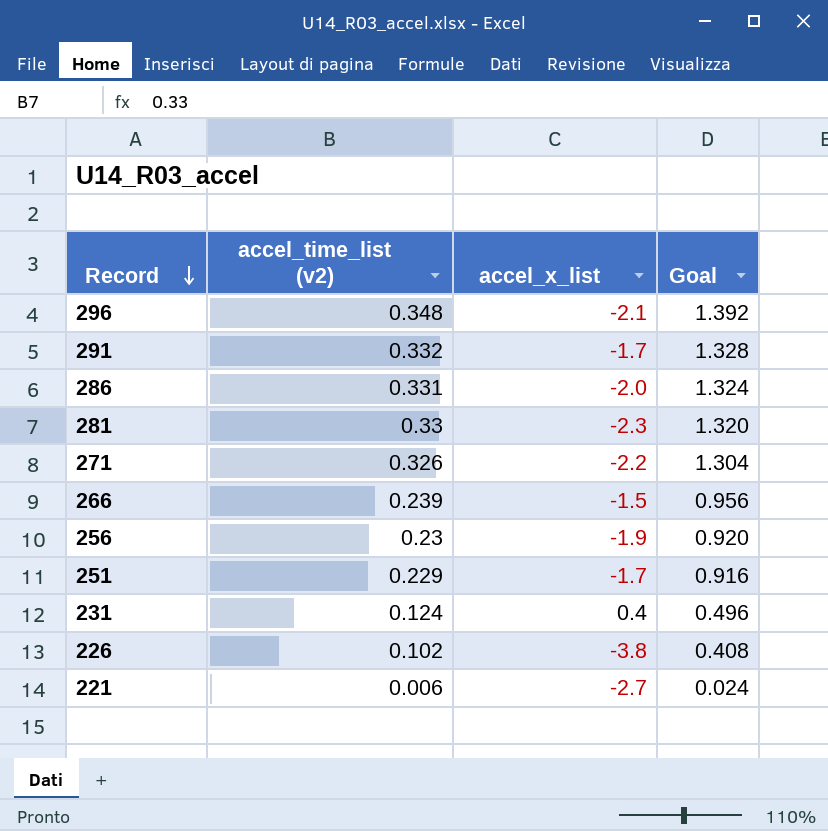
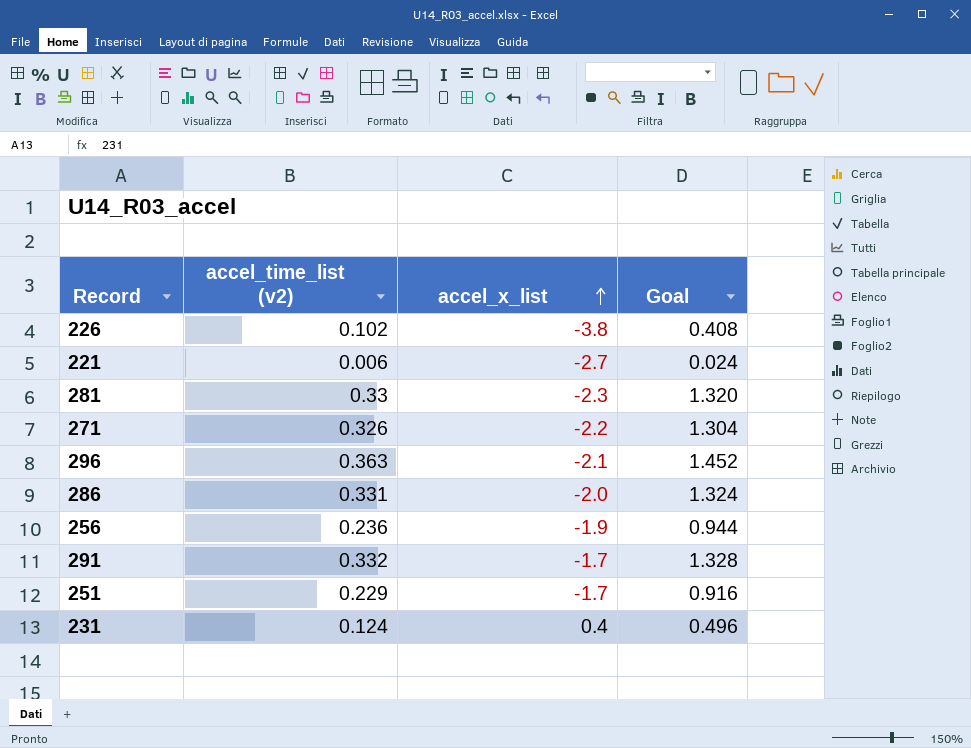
row order: Record descending -> accel_x_list ascending
row 266: 0.239 | -1.5 | 0.956 -> none
296 | accel_time_list (v2): 0.348 -> 0.363
296 | Goal: 1.392 -> 1.452
256 | accel_time_list (v2): 0.23 -> 0.236
256 | Goal: 0.920 -> 0.944

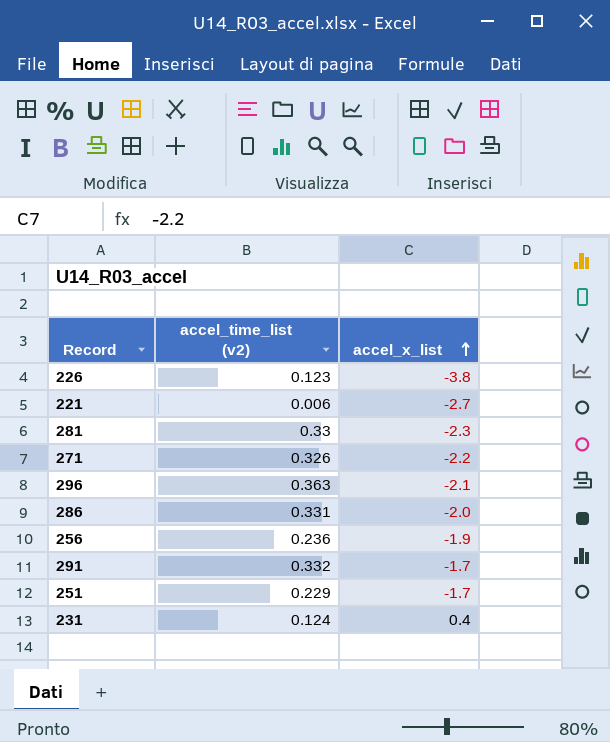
column Goal | formula: [accel_time_list (v2)] * 4 -> none
226 | accel_time_list (v2): 0.102 -> 0.123

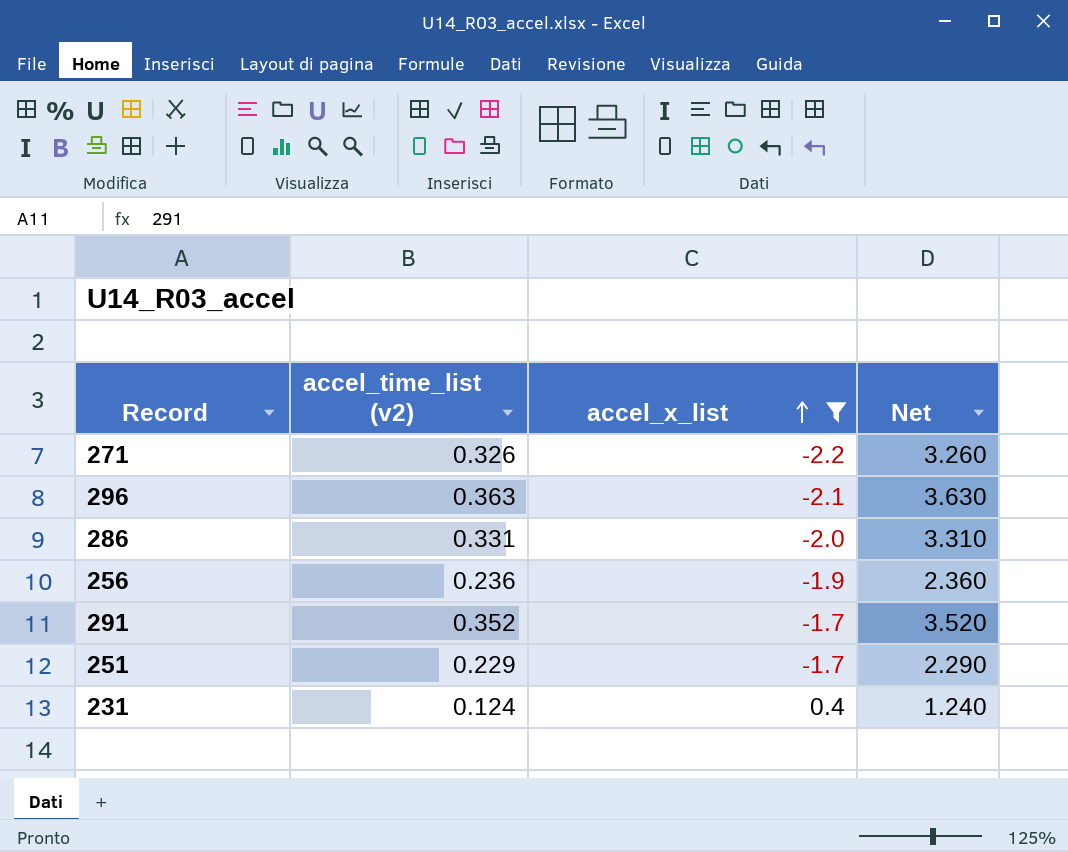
filter: none -> accel_x_list >= -2.2
column Net | formula: none -> [accel_time_list (v2)] * 10
291 | accel_time_list (v2): 0.332 -> 0.352

